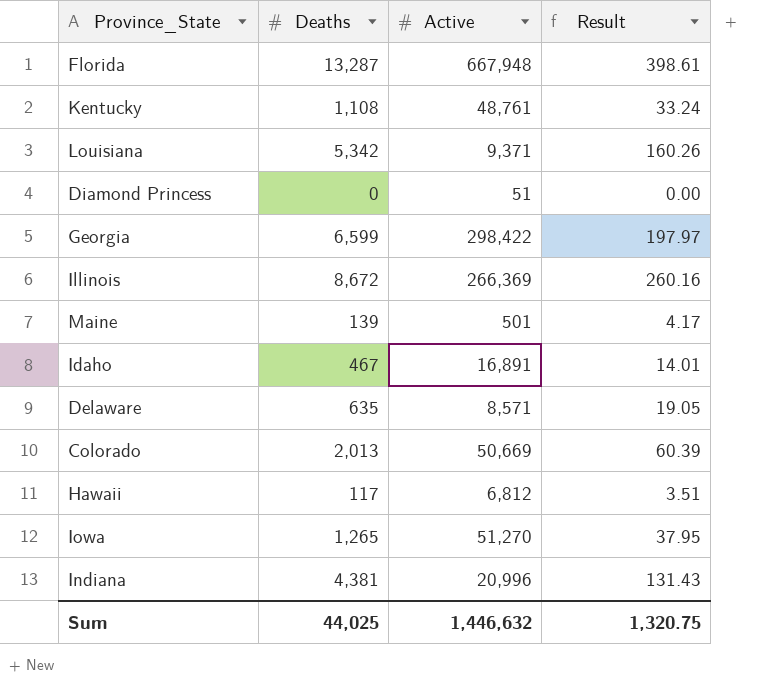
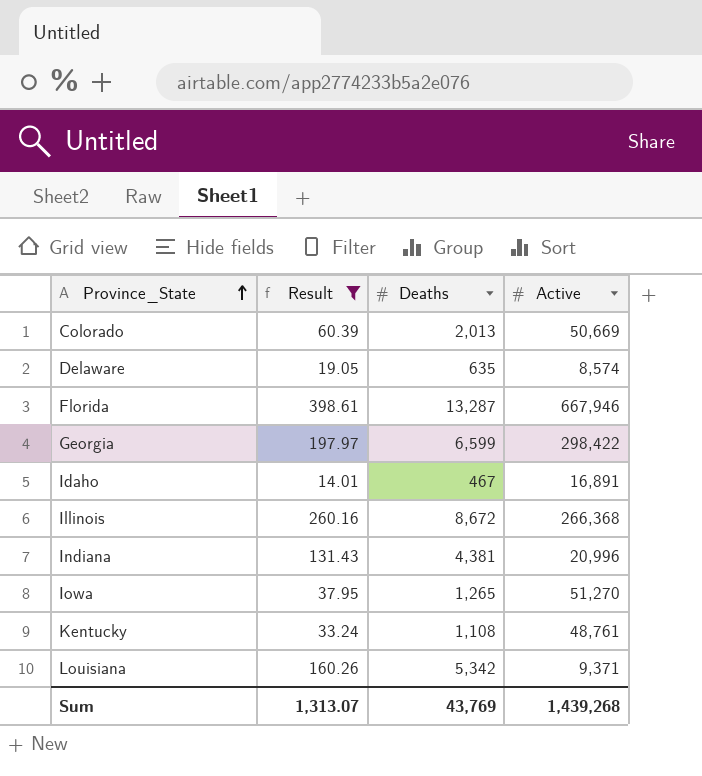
filter: none -> Result >= 14.01
row order: none -> Province_State ascending
column Result | position: 4 -> 2
Delaware | Active: 8,571 -> 8,574
Florida | Active: 667,948 -> 667,946
Illinois | Active: 266,369 -> 266,368
Sum | Result: 1,320.75 -> 1,313.07
Sum | Deaths: 44,025 -> 43,769
Sum | Active: 1,446,632 -> 1,439,268

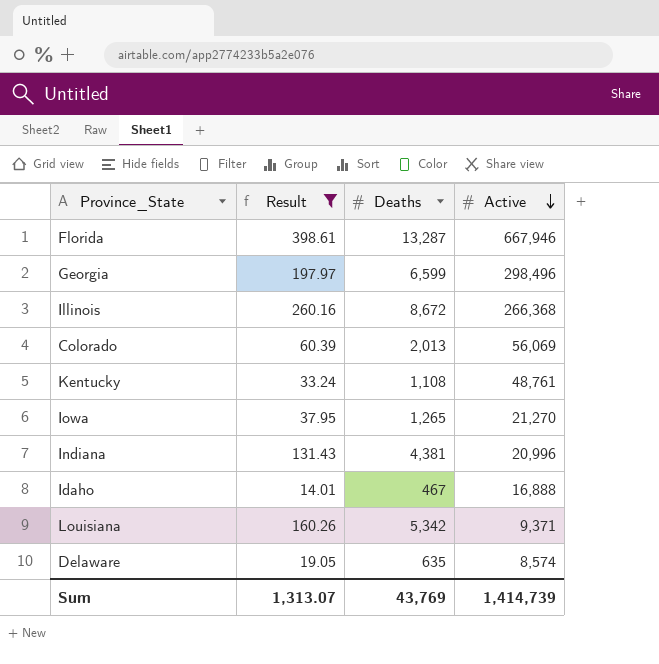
row order: Province_State ascending -> Active descending
Georgia | Active: 298,422 -> 298,496
Colorado | Active: 50,669 -> 56,069
Iowa | Active: 51,270 -> 21,270
Idaho | Active: 16,891 -> 16,888
Sum | Active: 1,439,268 -> 1,414,739

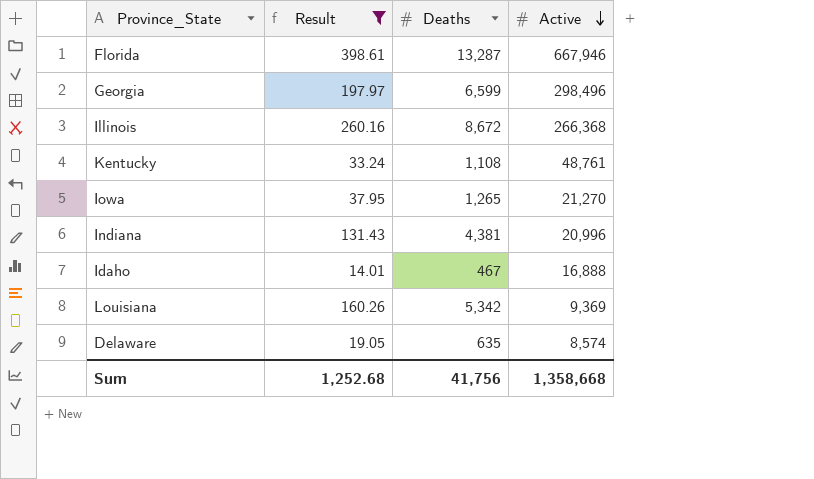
row Colorado: 60.39 | 2,013 | 56,069 -> none
Louisiana | Active: 9,371 -> 9,369
Sum | Result: 1,313.07 -> 1,252.68
Sum | Deaths: 43,769 -> 41,756
Sum | Active: 1,414,739 -> 1,358,668

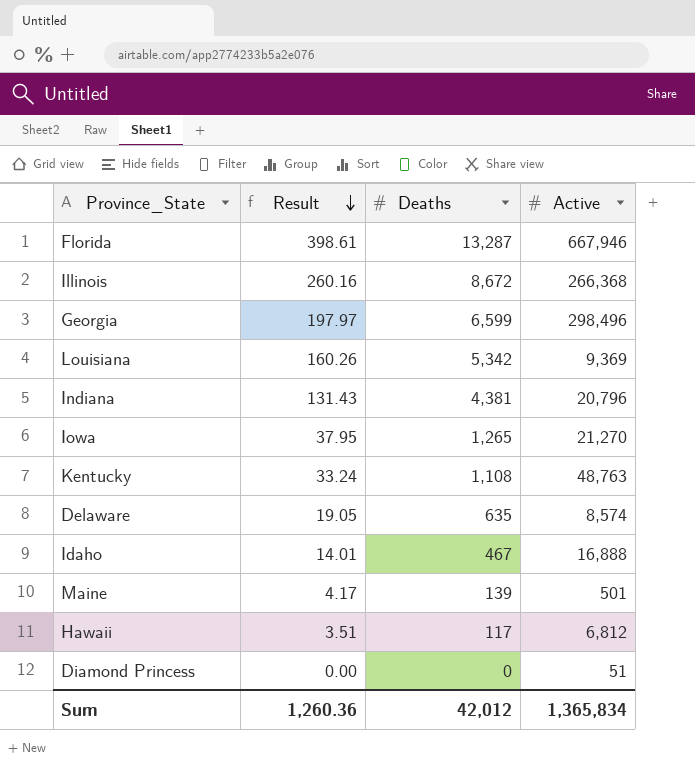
filter: Result >= 14.01 -> none
row order: Active descending -> Result descending
Indiana | Active: 20,996 -> 20,796
Kentucky | Active: 48,761 -> 48,763
Sum | Result: 1,252.68 -> 1,260.36
Sum | Deaths: 41,756 -> 42,012
Sum | Active: 1,358,668 -> 1,365,834

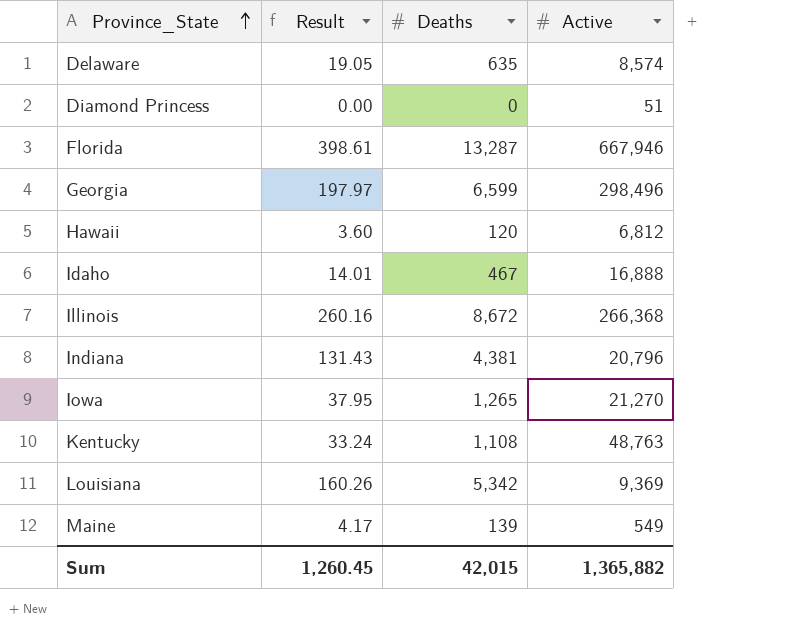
row order: Result descending -> Province_State ascending
Hawaii | Result: 3.51 -> 3.60
Hawaii | Deaths: 117 -> 120
Maine | Active: 501 -> 549
Sum | Result: 1,260.36 -> 1,260.45
Sum | Deaths: 42,012 -> 42,015
Sum | Active: 1,365,834 -> 1,365,882

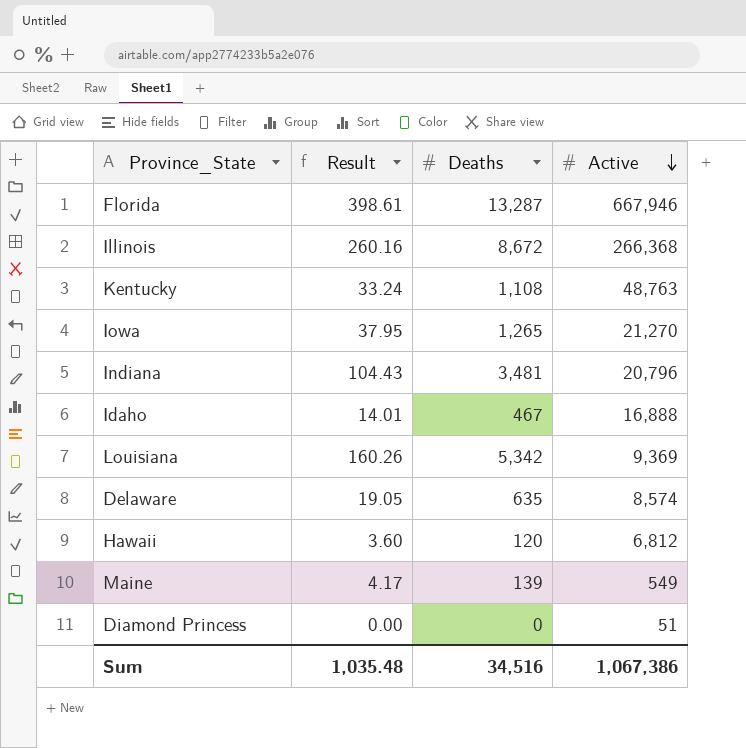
row order: Province_State ascending -> Active descending
row Georgia: 197.97 | 6,599 | 298,496 -> none
Indiana | Result: 131.43 -> 104.43
Indiana | Deaths: 4,381 -> 3,481
Sum | Result: 1,260.45 -> 1,035.48
Sum | Deaths: 42,015 -> 34,516
Sum | Active: 1,365,882 -> 1,067,386

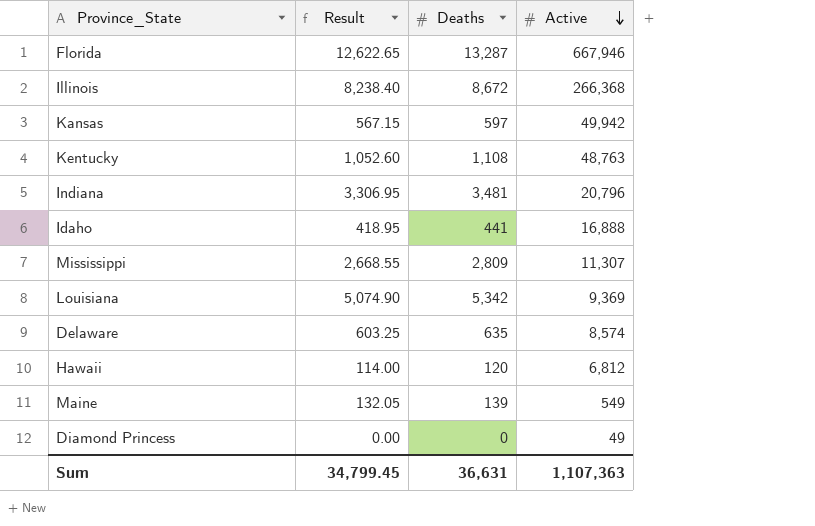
column Result | formula: [Deaths] * 0.03 -> [Deaths] * 0.95
row Iowa: 37.95 | 1,265 | 21,270 -> none
row Kansas: none -> 567.15 | 597 | 49,942
Idaho | Deaths: 467 -> 441
row Mississippi: none -> 2,668.55 | 2,809 | 11,307
Diamond Princess | Active: 51 -> 49
Sum | Result: 1,035.48 -> 34,799.45
Sum | Deaths: 34,516 -> 36,631
Sum | Active: 1,067,386 -> 1,107,363

